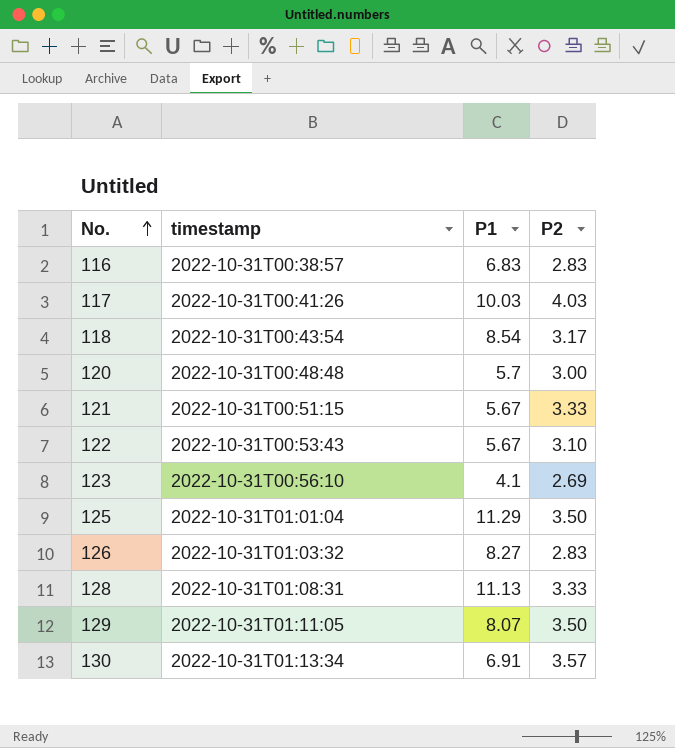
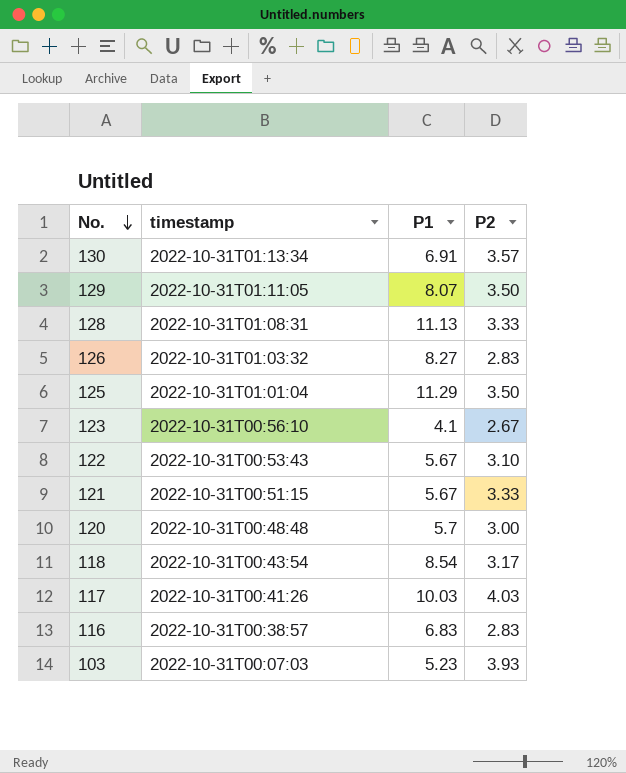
row order: No. ascending -> No. descending
123 | P2: 2.69 -> 2.67
row 103: none -> 2022-10-31T00:07:03 | 5.23 | 3.93

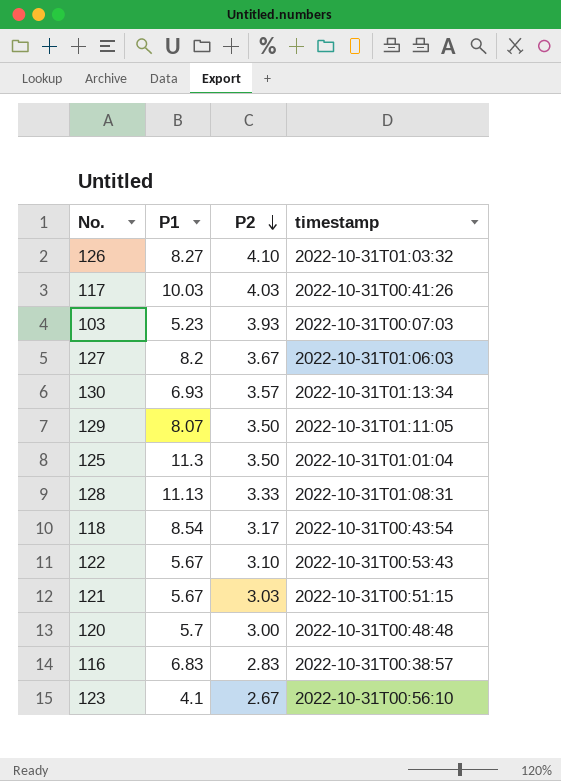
row order: No. descending -> P2 descending
column timestamp | position: 2 -> 4
126 | P2: 2.83 -> 4.10
row 127: none -> 8.2 | 3.67 | 2022-10-31T01:06:03
130 | P1: 6.91 -> 6.93
125 | P1: 11.29 -> 11.3
121 | P2: 3.33 -> 3.03

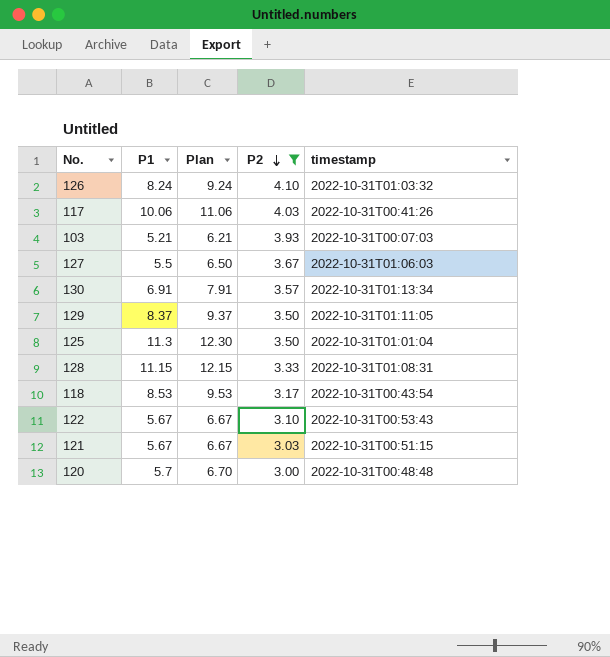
filter: none -> P2 >= 3.00
column Plan | formula: none -> [P1] + 1
126 | P1: 8.27 -> 8.24
117 | P1: 10.03 -> 10.06
103 | P1: 5.23 -> 5.21
127 | P1: 8.2 -> 5.5
130 | P1: 6.93 -> 6.91
129 | P1: 8.07 -> 8.37
128 | P1: 11.13 -> 11.15
118 | P1: 8.54 -> 8.53

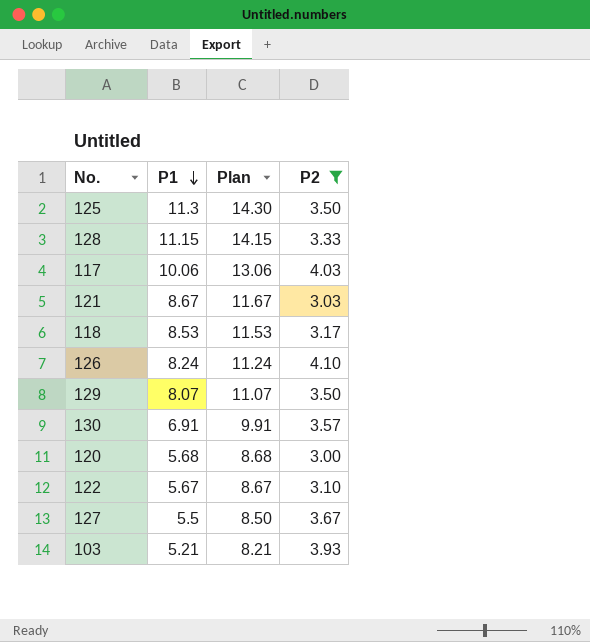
row order: P2 descending -> P1 descending
column timestamp | position: 5 -> none
column Plan | formula: [P1] + 1 -> [P1] + 3
121 | P1: 5.67 -> 8.67
129 | P1: 8.37 -> 8.07
120 | P1: 5.7 -> 5.68

